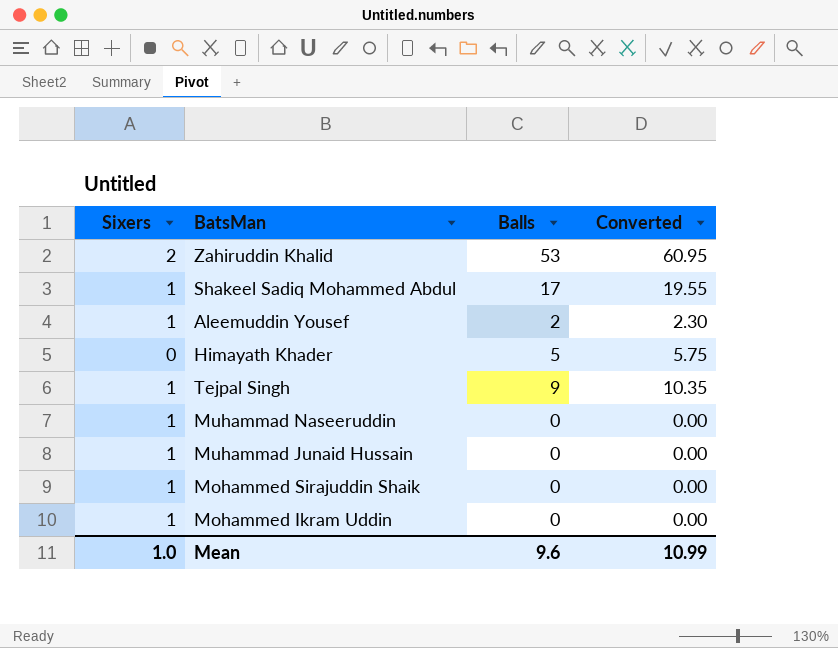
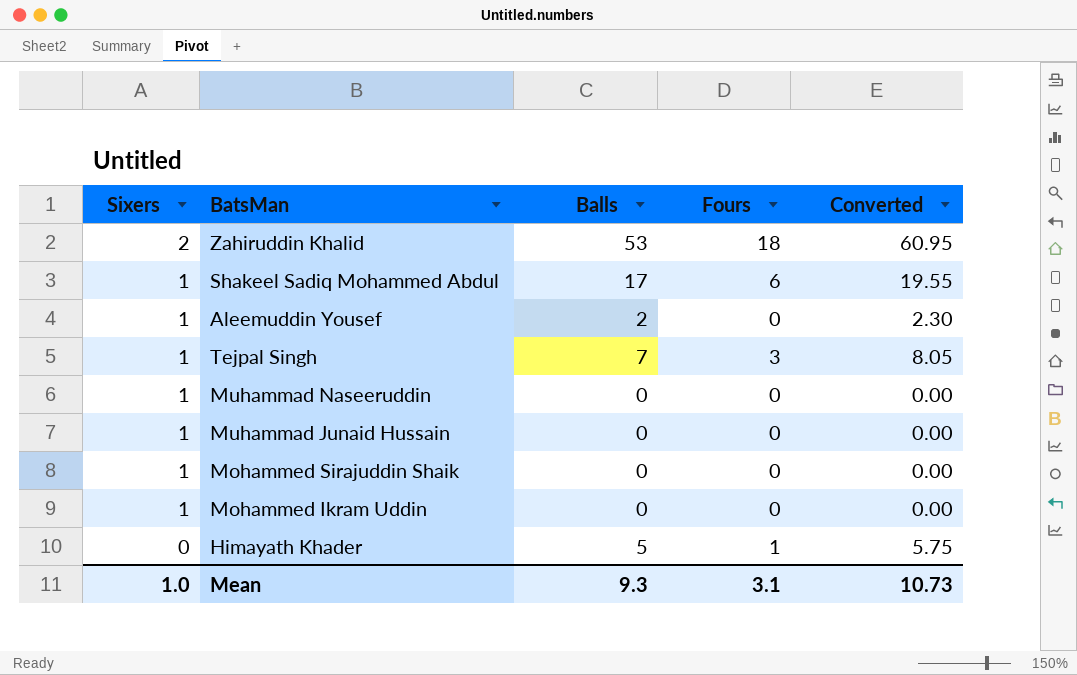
row order: none -> Sixers descending
column Fours | position: none -> 4
Tejpal Singh | Balls: 9 -> 7
Tejpal Singh | Converted: 10.35 -> 8.05
Mean | Balls: 9.6 -> 9.3
Mean | Converted: 10.99 -> 10.73

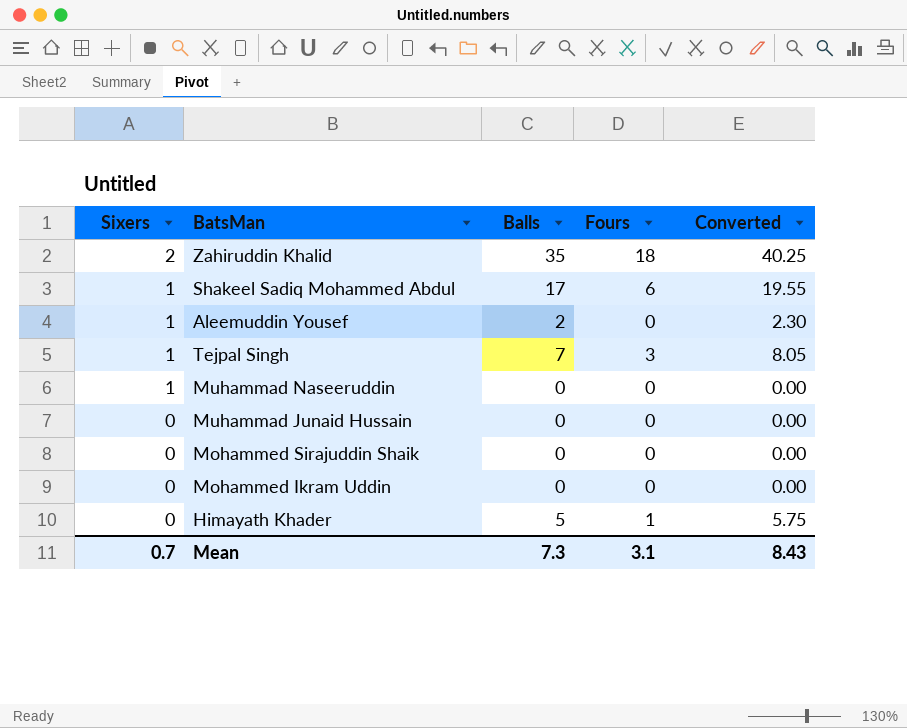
Zahiruddin Khalid | Balls: 53 -> 35
Zahiruddin Khalid | Converted: 60.95 -> 40.25
Muhammad Junaid Hussain | Sixers: 1 -> 0
Mohammed Sirajuddin Shaik | Sixers: 1 -> 0
Mohammed Ikram Uddin | Sixers: 1 -> 0
Mean | Sixers: 1.0 -> 0.7
Mean | Balls: 9.3 -> 7.3
Mean | Converted: 10.73 -> 8.43

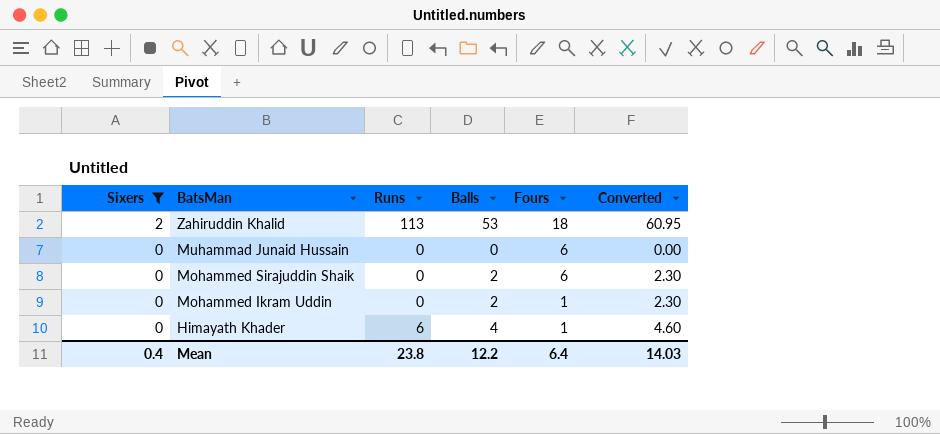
filter: none -> Sixers != 1
column Runs | position: none -> 3
Zahiruddin Khalid | Balls: 35 -> 53
Zahiruddin Khalid | Converted: 40.25 -> 60.95
Muhammad Junaid Hussain | Fours: 0 -> 6
Mohammed Sirajuddin Shaik | Balls: 0 -> 2
Mohammed Sirajuddin Shaik | Fours: 0 -> 6
Mohammed Sirajuddin Shaik | Converted: 0.00 -> 2.30
Mohammed Ikram Uddin | Balls: 0 -> 2
Mohammed Ikram Uddin | Fours: 0 -> 1
Mohammed Ikram Uddin | Converted: 0.00 -> 2.30
Himayath Khader | Balls: 5 -> 4
Himayath Khader | Converted: 5.75 -> 4.60
Mean | Sixers: 0.7 -> 0.4
Mean | Balls: 7.3 -> 12.2
Mean | Fours: 3.1 -> 6.4
Mean | Converted: 8.43 -> 14.03

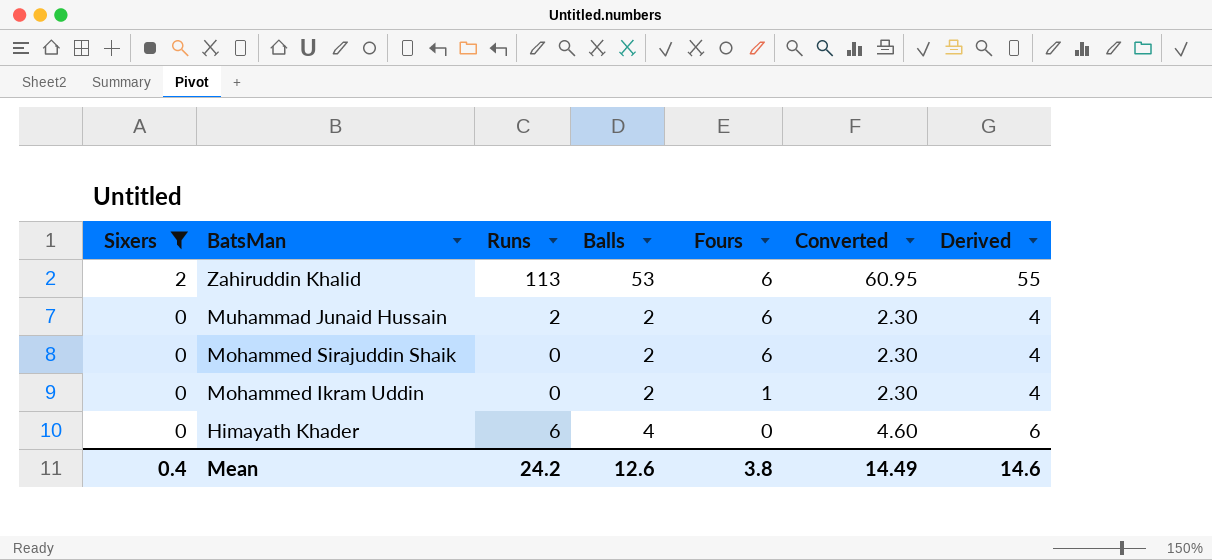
column Derived | formula: none -> [Balls] + 2
Zahiruddin Khalid | Fours: 18 -> 6
Muhammad Junaid Hussain | Runs: 0 -> 2
Muhammad Junaid Hussain | Balls: 0 -> 2
Muhammad Junaid Hussain | Converted: 0.00 -> 2.30
Himayath Khader | Fours: 1 -> 0
Mean | Runs: 23.8 -> 24.2
Mean | Balls: 12.2 -> 12.6
Mean | Fours: 6.4 -> 3.8
Mean | Converted: 14.03 -> 14.49

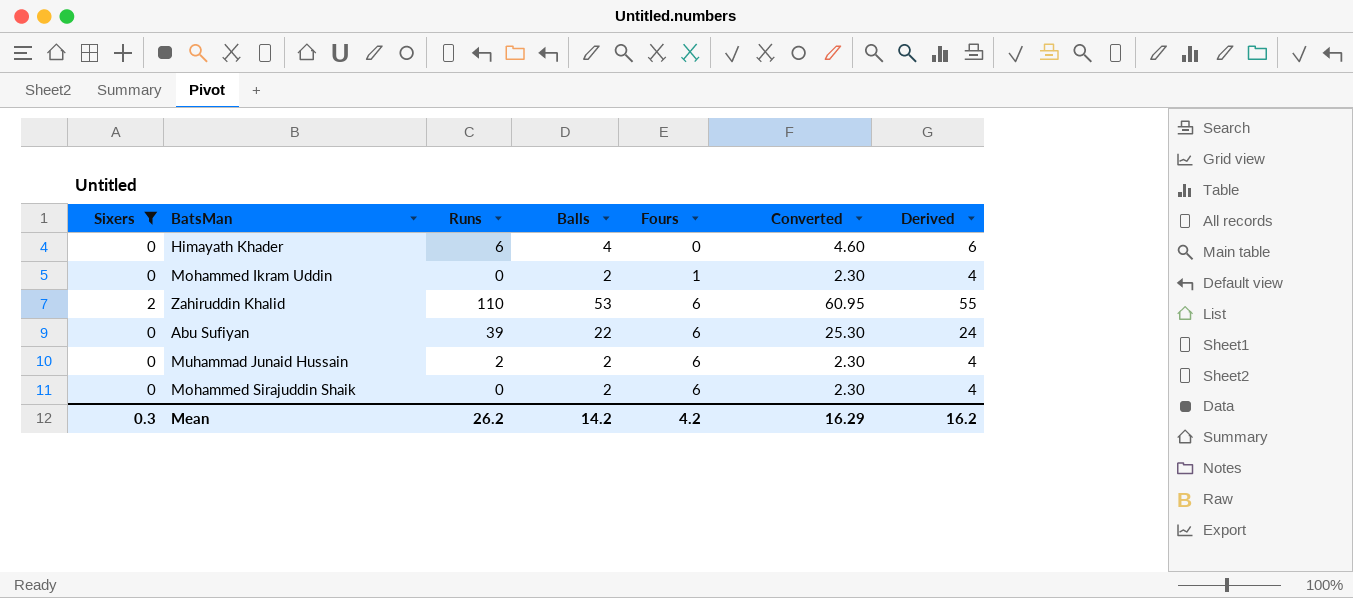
row order: Sixers descending -> Fours ascending
Zahiruddin Khalid | Runs: 113 -> 110
row Abu Sufiyan: none -> 0 | 39 | 22 | 6 | 25.30 | 24
Mean | Sixers: 0.4 -> 0.3
Mean | Runs: 24.2 -> 26.2
Mean | Balls: 12.6 -> 14.2
Mean | Fours: 3.8 -> 4.2
Mean | Converted: 14.49 -> 16.29
Mean | Derived: 14.6 -> 16.2

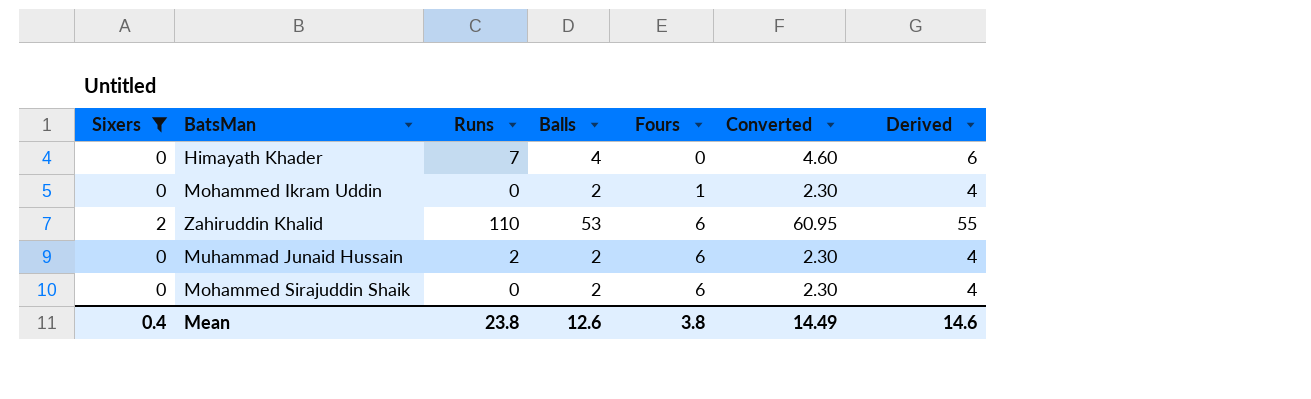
row Abu Sufiyan: 0 | 39 | 22 | 6 | 25.30 | 24 -> none
Himayath Khader | Runs: 6 -> 7
Mean | Sixers: 0.3 -> 0.4
Mean | Runs: 26.2 -> 23.8
Mean | Balls: 14.2 -> 12.6
Mean | Fours: 4.2 -> 3.8
Mean | Converted: 16.29 -> 14.49
Mean | Derived: 16.2 -> 14.6

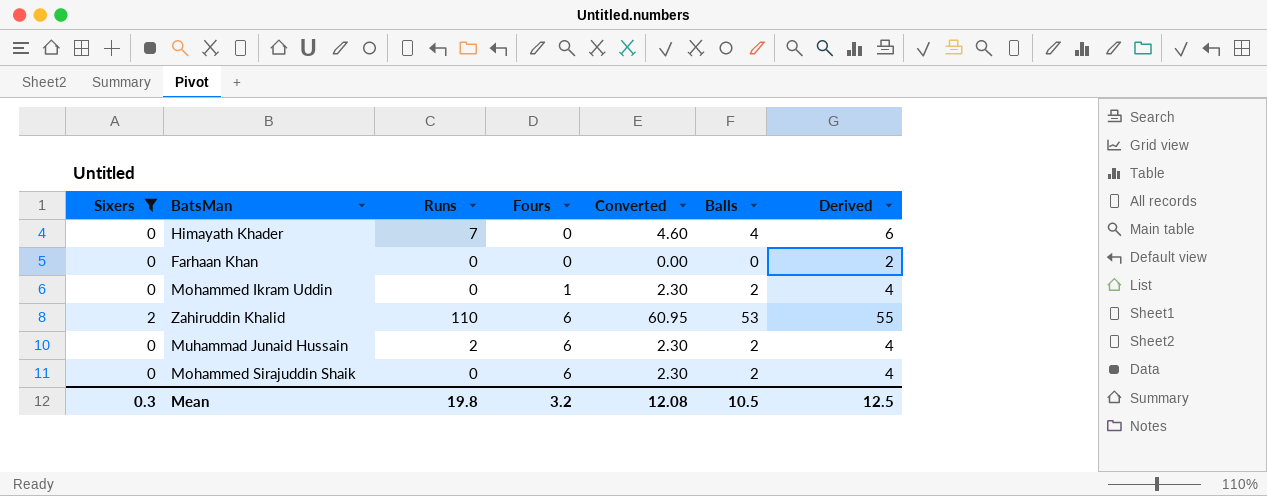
column Balls | position: 4 -> 6
row Farhaan Khan: none -> 0 | 0 | 0 | 0.00 | 0 | 2
Mean | Sixers: 0.4 -> 0.3
Mean | Runs: 23.8 -> 19.8
Mean | Fours: 3.8 -> 3.2
Mean | Converted: 14.49 -> 12.08
Mean | Balls: 12.6 -> 10.5
Mean | Derived: 14.6 -> 12.5

